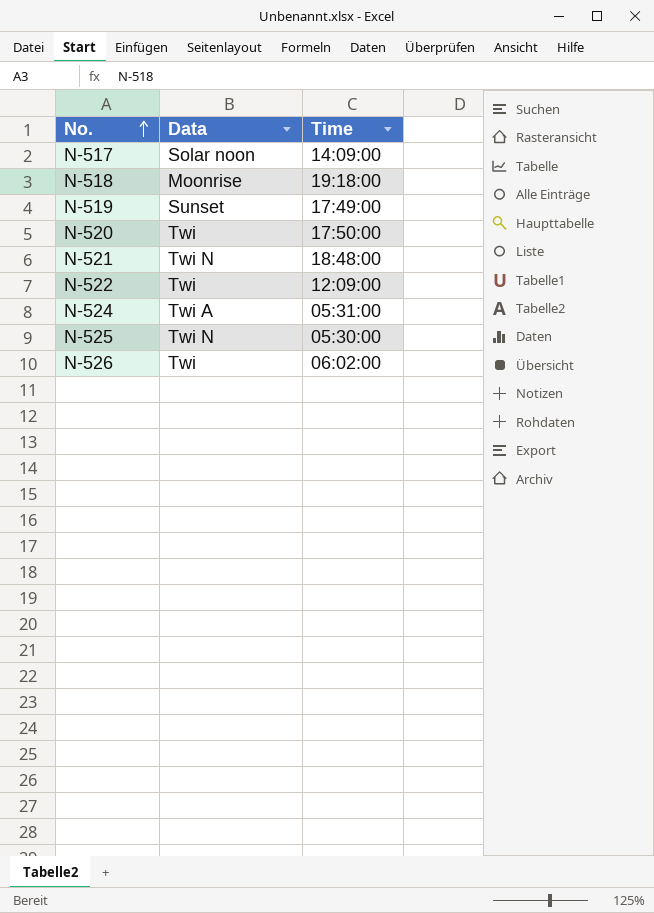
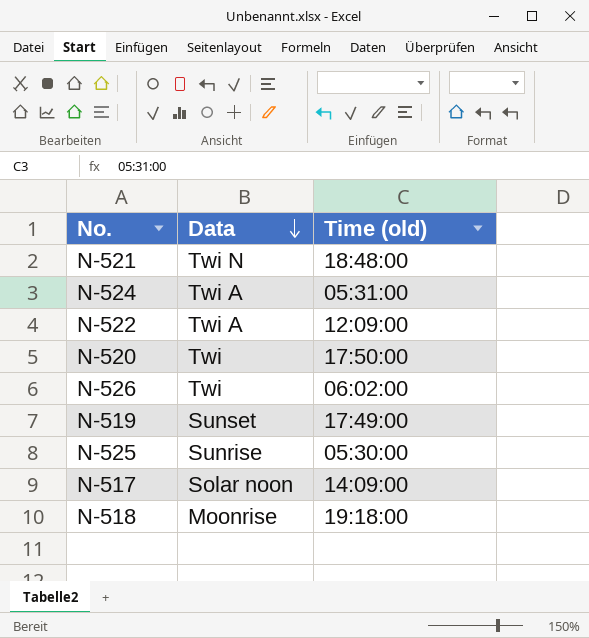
row order: No. ascending -> Data descending
column name: Time -> Time (old)
N-522 | Data: Twi -> Twi A
N-525 | Data: Twi N -> Sunrise

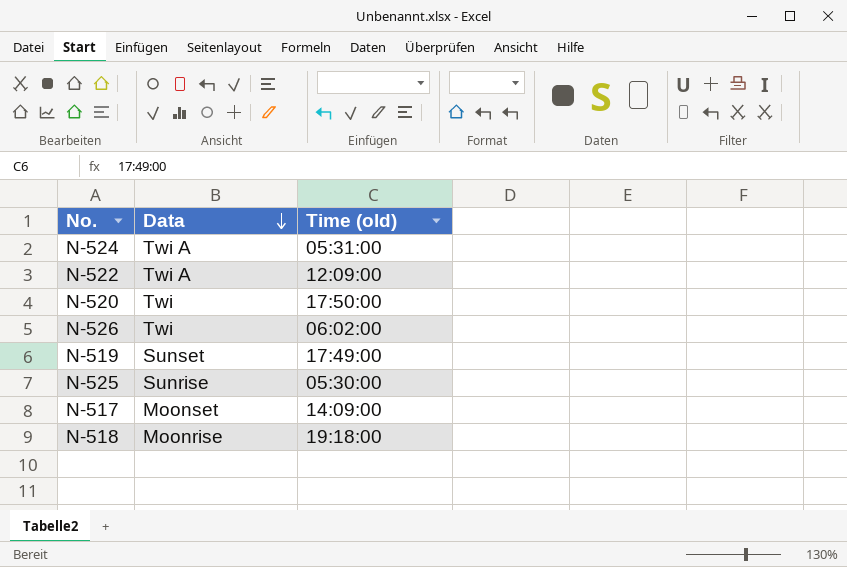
row N-521: Twi N | 18:48:00 -> none
N-517 | Data: Solar noon -> Moonset

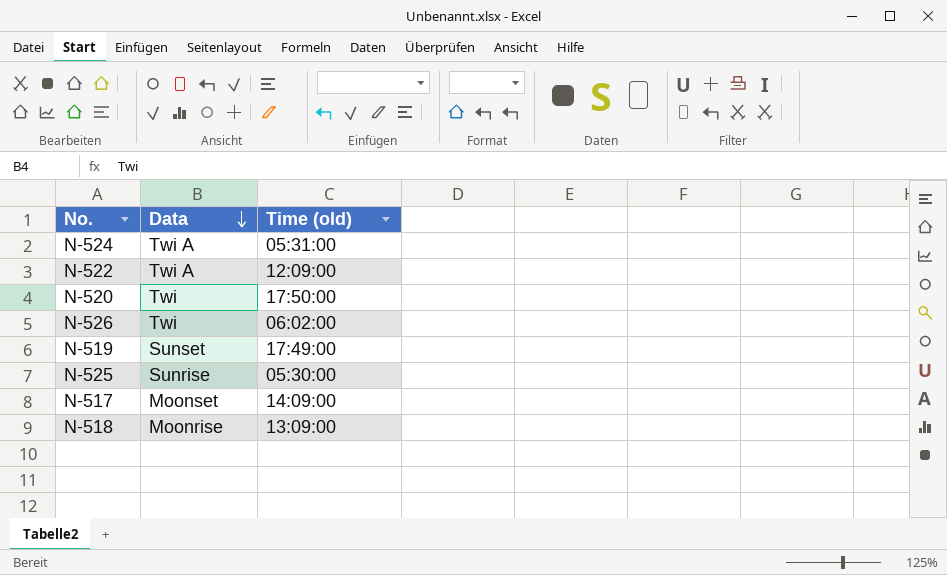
N-518 | Time (old): 19:18:00 -> 13:09:00

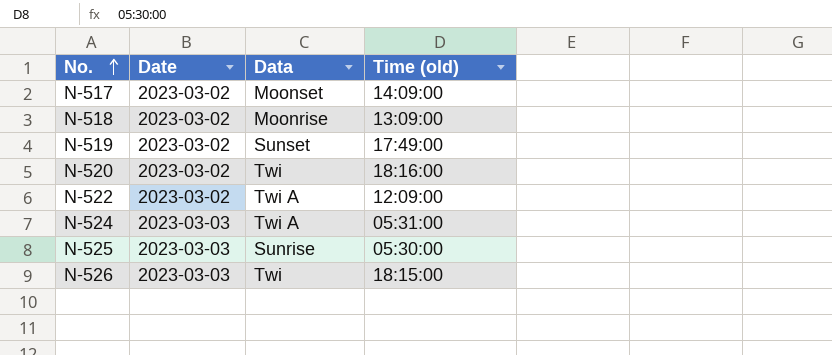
row order: Data descending -> No. ascending
column Date | position: none -> 2
N-520 | Time (old): 17:50:00 -> 18:16:00
N-526 | Time (old): 06:02:00 -> 18:15:00

